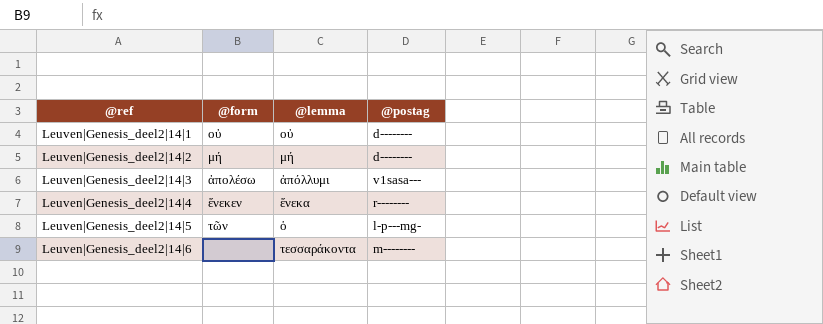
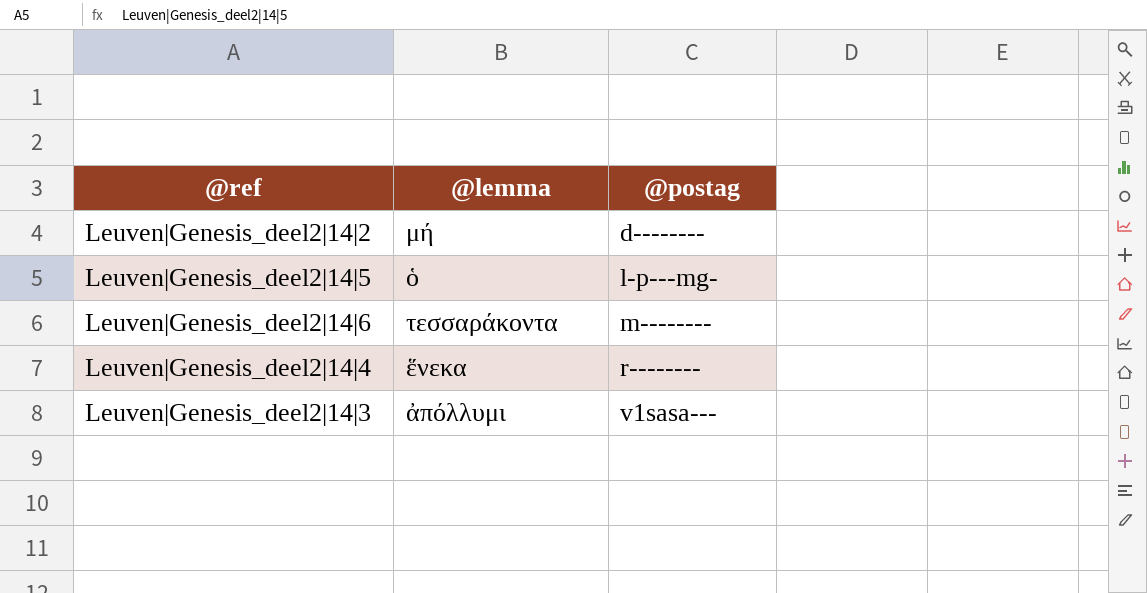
row order: @ref ascending -> @postag ascending
column @form | position: 2 -> none
row Leuven|Genesis_deel2|14|1: οὐ | οὐ | d-------- -> none

